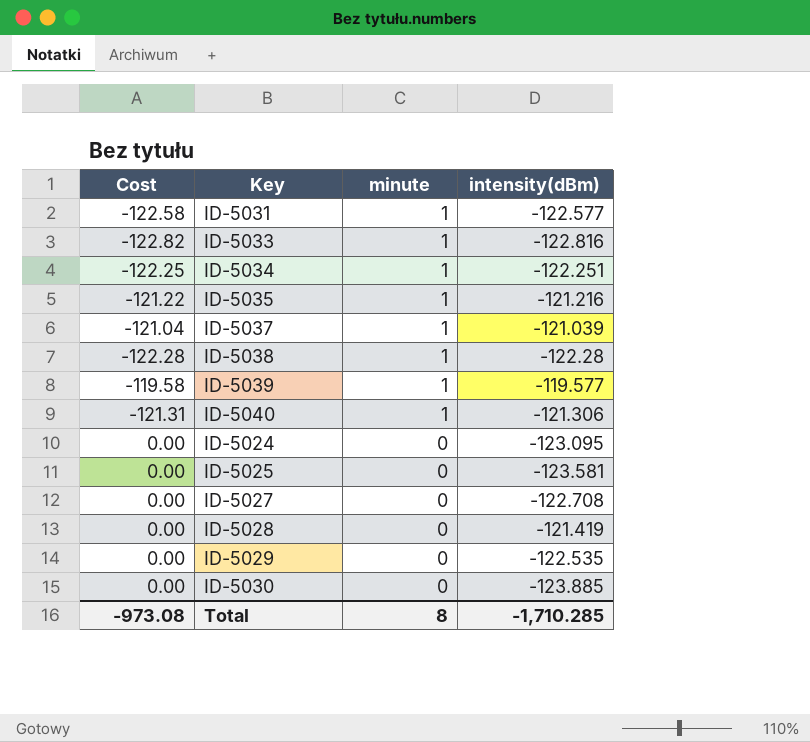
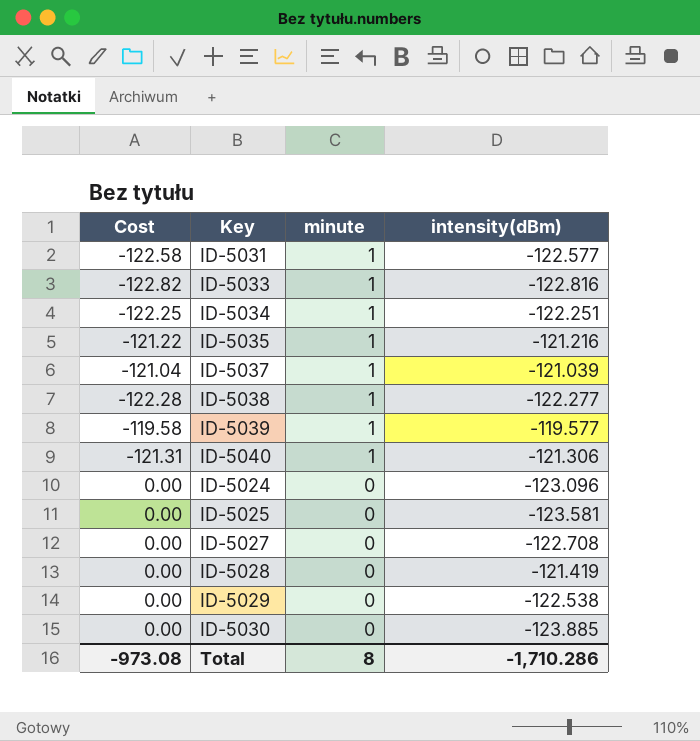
ID-5038 | intensity(dBm): -122.28 -> -122.277
ID-5024 | intensity(dBm): -123.095 -> -123.096
ID-5029 | intensity(dBm): -122.535 -> -122.538
Total | intensity(dBm): -1,710.285 -> -1,710.286

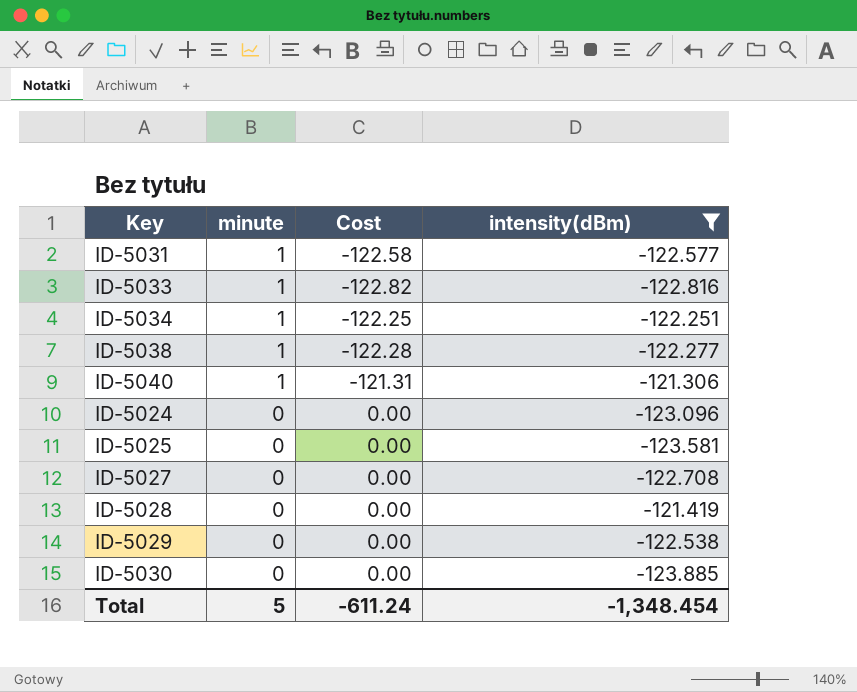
filter: none -> intensity(dBm) <= -121.306
column Cost | position: 1 -> 3
Total | minute: 8 -> 5
Total | Cost: -973.08 -> -611.24
Total | intensity(dBm): -1,710.286 -> -1,348.454

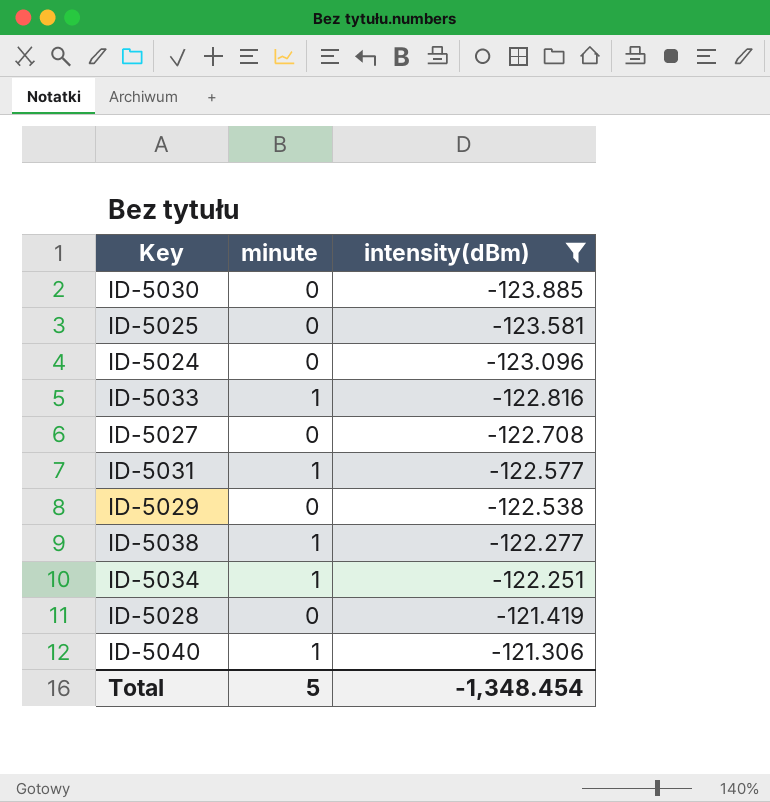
row order: minute descending -> intensity(dBm) ascending
column Cost | formula: [minute] * [intensity(dBm)] -> none

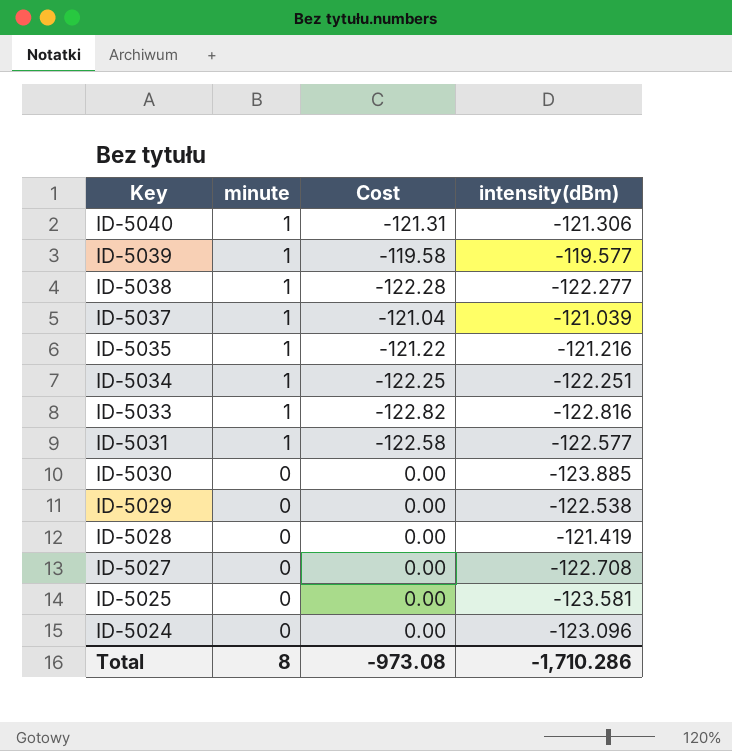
filter: intensity(dBm) <= -121.306 -> none
row order: intensity(dBm) ascending -> Key descending
column Cost | formula: none -> [minute] * [intensity(dBm)]
Total | minute: 5 -> 8
Total | intensity(dBm): -1,348.454 -> -1,710.286

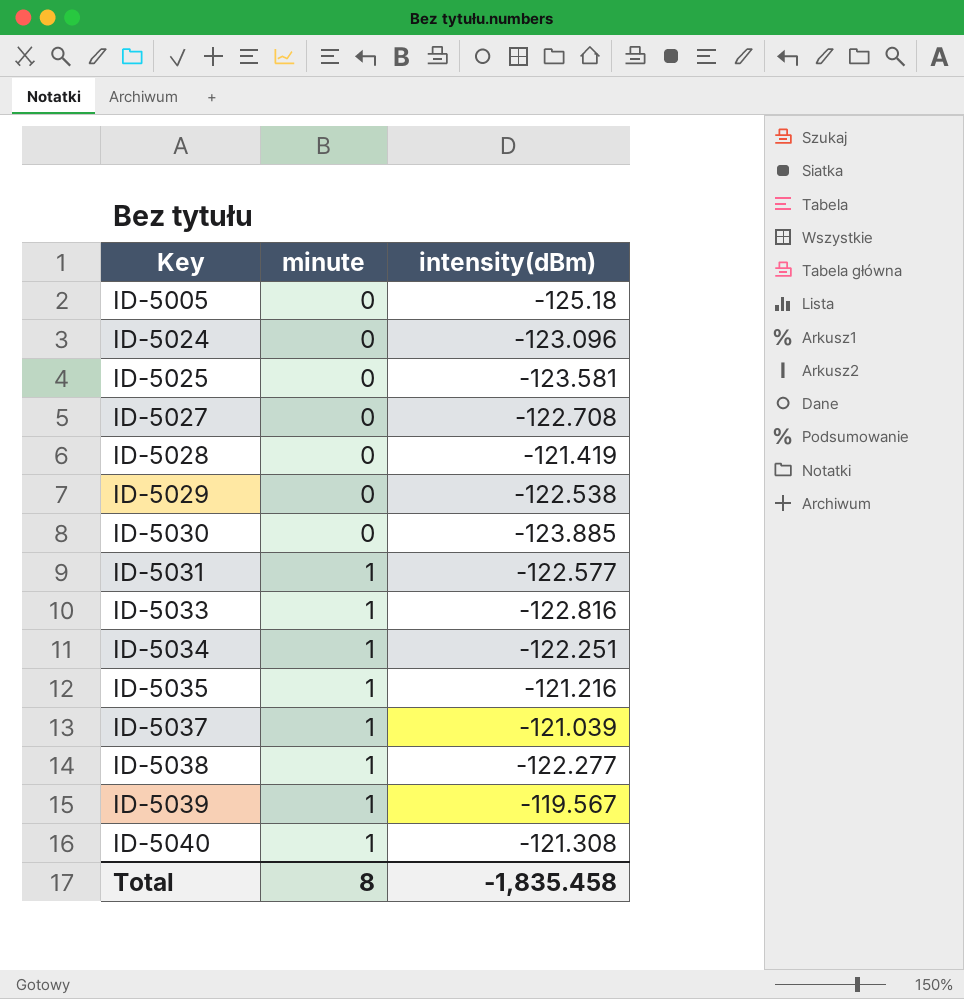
row order: Key descending -> Key ascending
column Cost | formula: [minute] * [intensity(dBm)] -> none
row ID-5005: none -> 0 | -125.18
ID-5039 | intensity(dBm): -119.577 -> -119.567
ID-5040 | intensity(dBm): -121.306 -> -121.308
Total | intensity(dBm): -1,710.286 -> -1,835.458

